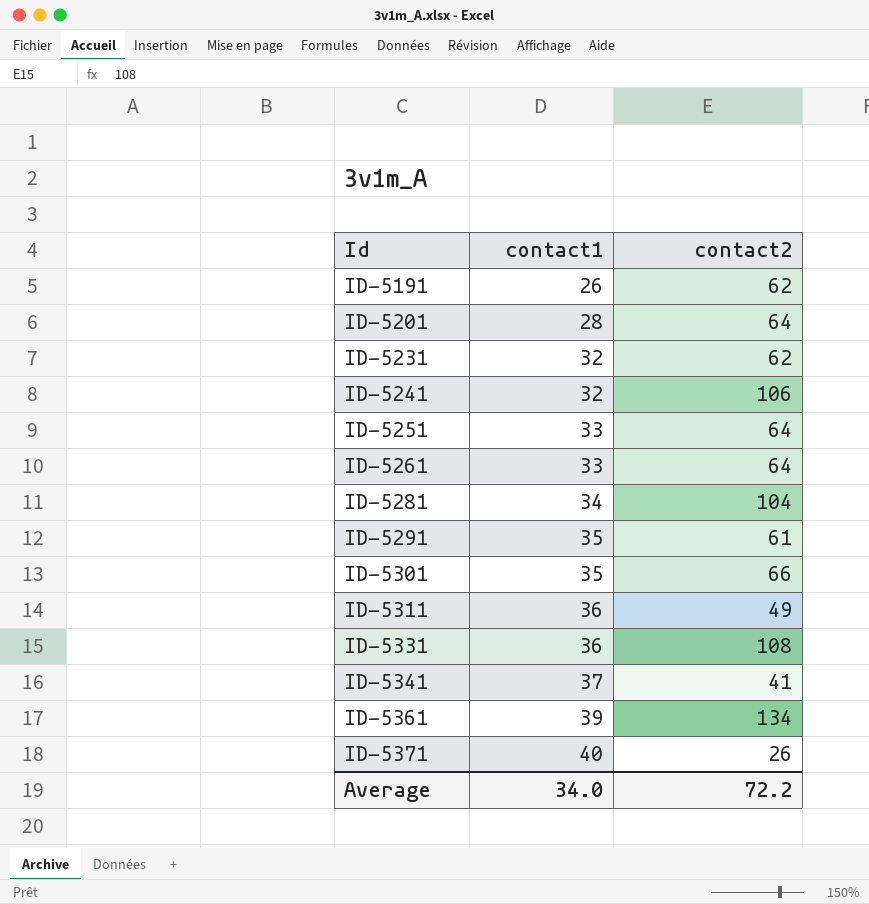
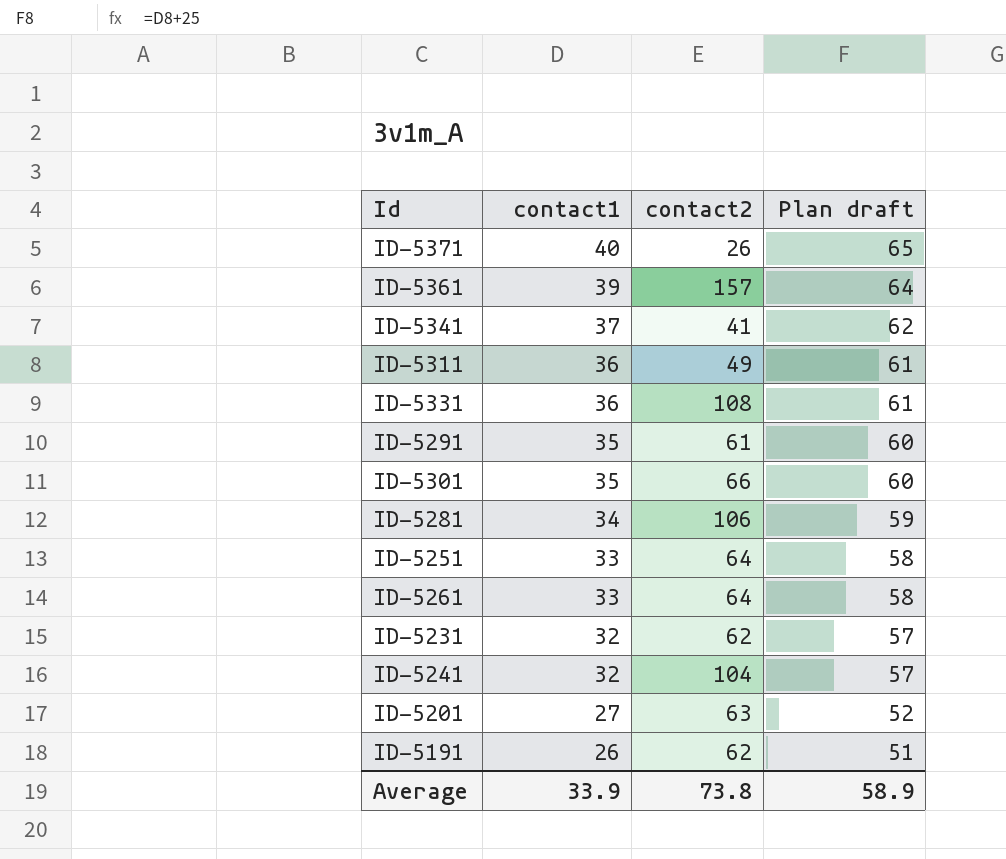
row order: Id ascending -> contact1 descending
column Plan draft | formula: none -> [contact1] + 25
ID-5361 | contact2: 134 -> 157
ID-5281 | contact2: 104 -> 106
ID-5241 | contact2: 106 -> 104
ID-5201 | contact1: 28 -> 27
ID-5201 | contact2: 64 -> 63
Average | contact1: 34.0 -> 33.9
Average | contact2: 72.2 -> 73.8

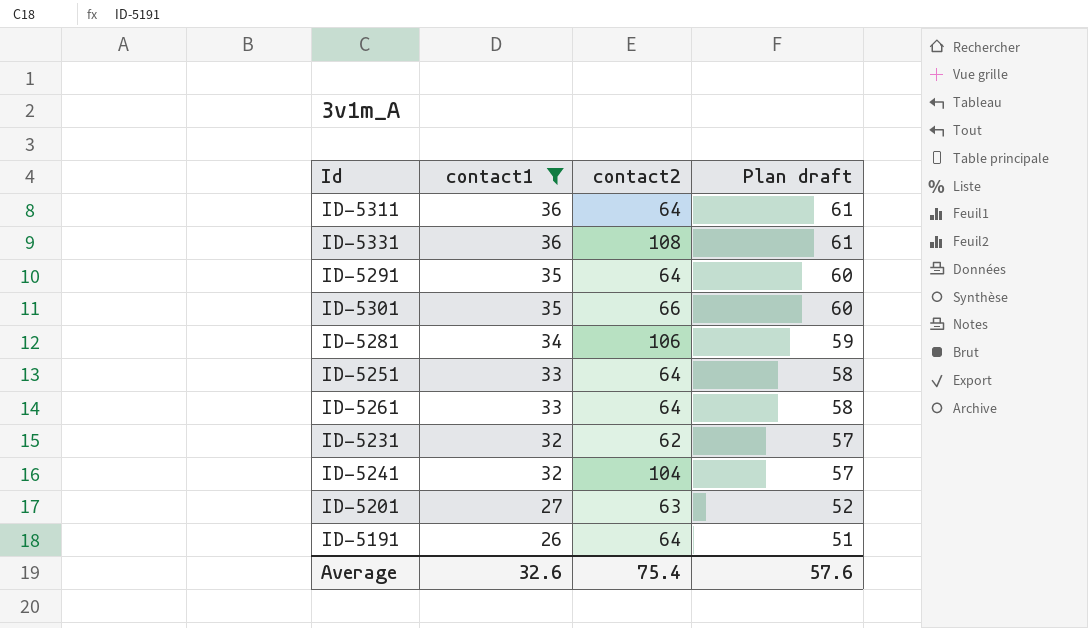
filter: none -> contact1 <= 36
ID-5311 | contact2: 49 -> 64
ID-5291 | contact2: 61 -> 64
ID-5191 | contact2: 62 -> 64
Average | contact1: 33.9 -> 32.6
Average | contact2: 73.8 -> 75.4
Average | Plan draft: 58.9 -> 57.6

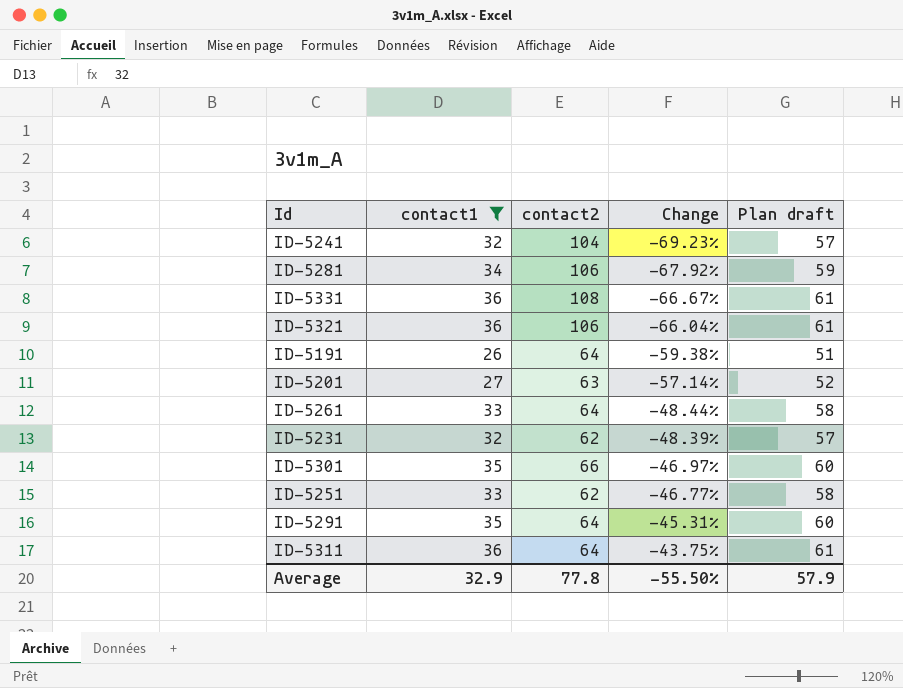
row order: contact1 descending -> Change ascending
column Change | formula: none -> ([contact1] - [contact2]) / [contact2]
row ID-5321: none -> 36 | 106 | -66.04% | 61
ID-5251 | contact2: 64 -> 62
Average | contact1: 32.6 -> 32.9
Average | contact2: 75.4 -> 77.8
Average | Plan draft: 57.6 -> 57.9

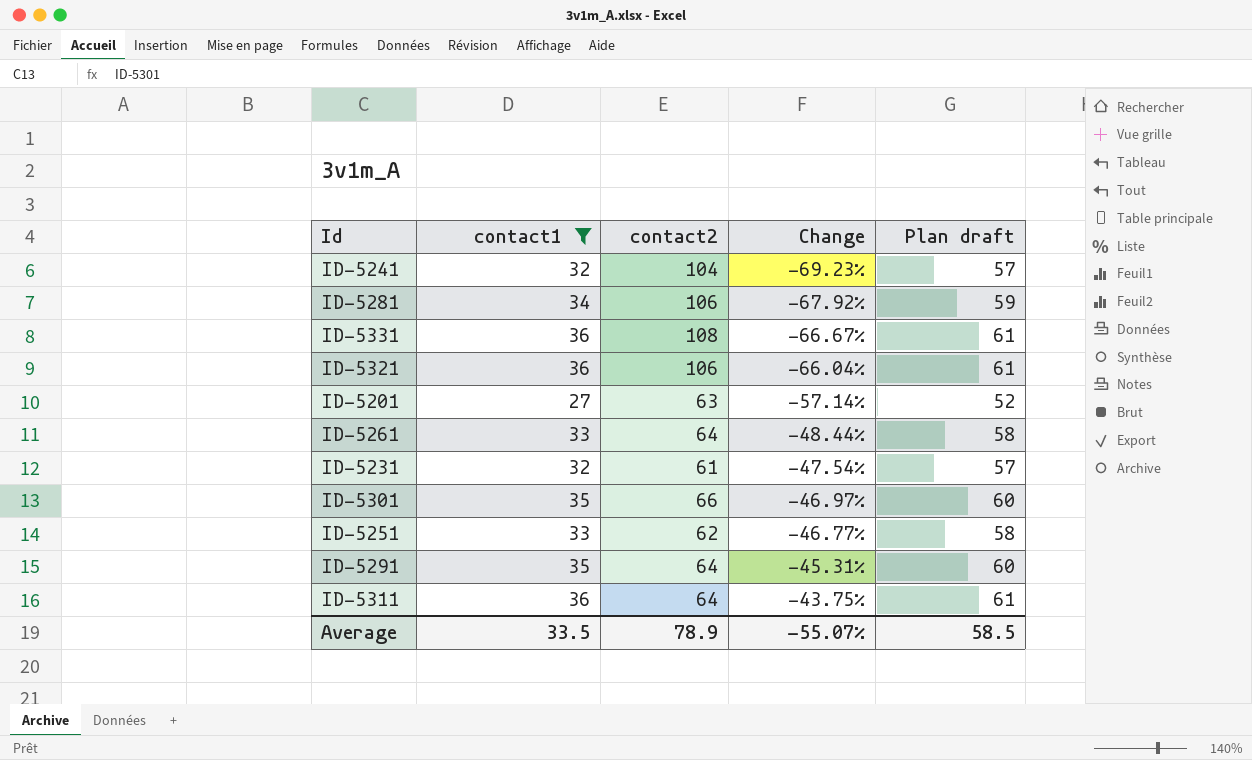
row ID-5191: 26 | 64 | -59.38% | 51 -> none
ID-5231 | contact2: 62 -> 61
ID-5231 | Change: -48.39% -> -47.54%
Average | contact1: 32.9 -> 33.5
Average | contact2: 77.8 -> 78.9
Average | Change: -55.50% -> -55.07%
Average | Plan draft: 57.9 -> 58.5

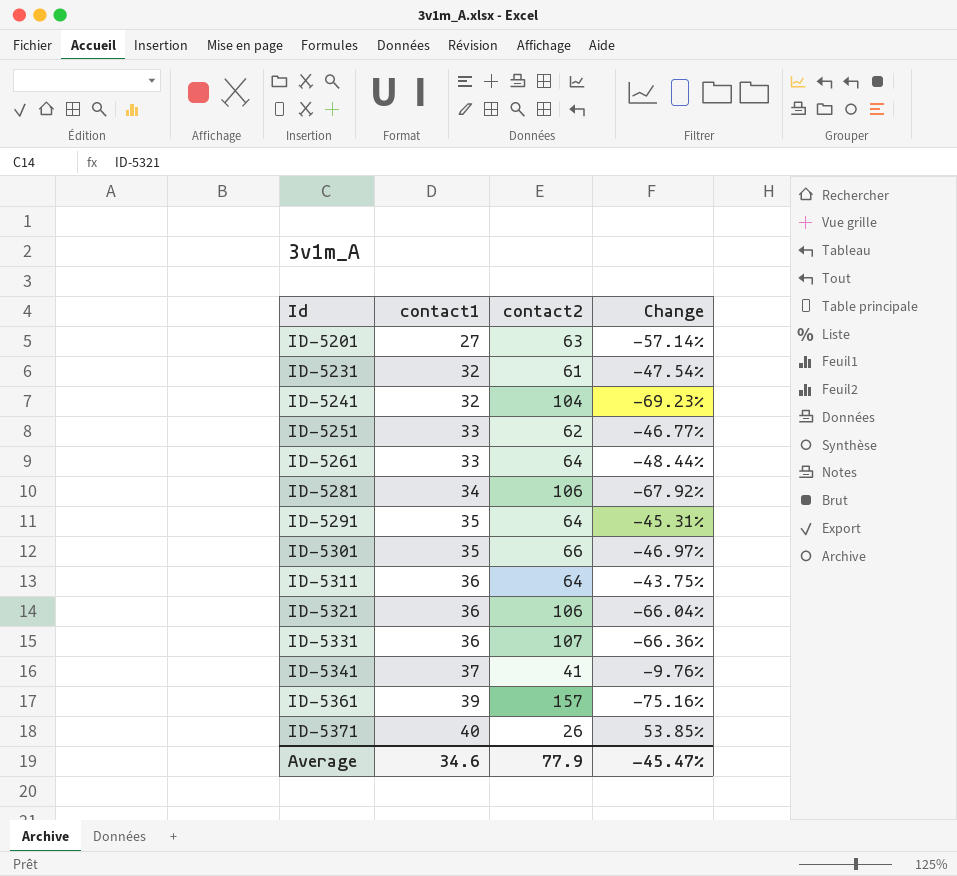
filter: contact1 <= 36 -> none
row order: Change ascending -> Id ascending
column Plan draft | formula: [contact1] + 25 -> none
ID-5331 | contact2: 108 -> 107
ID-5331 | Change: -66.67% -> -66.36%
Average | contact1: 33.5 -> 34.6
Average | contact2: 78.9 -> 77.9
Average | Change: -55.07% -> -45.47%

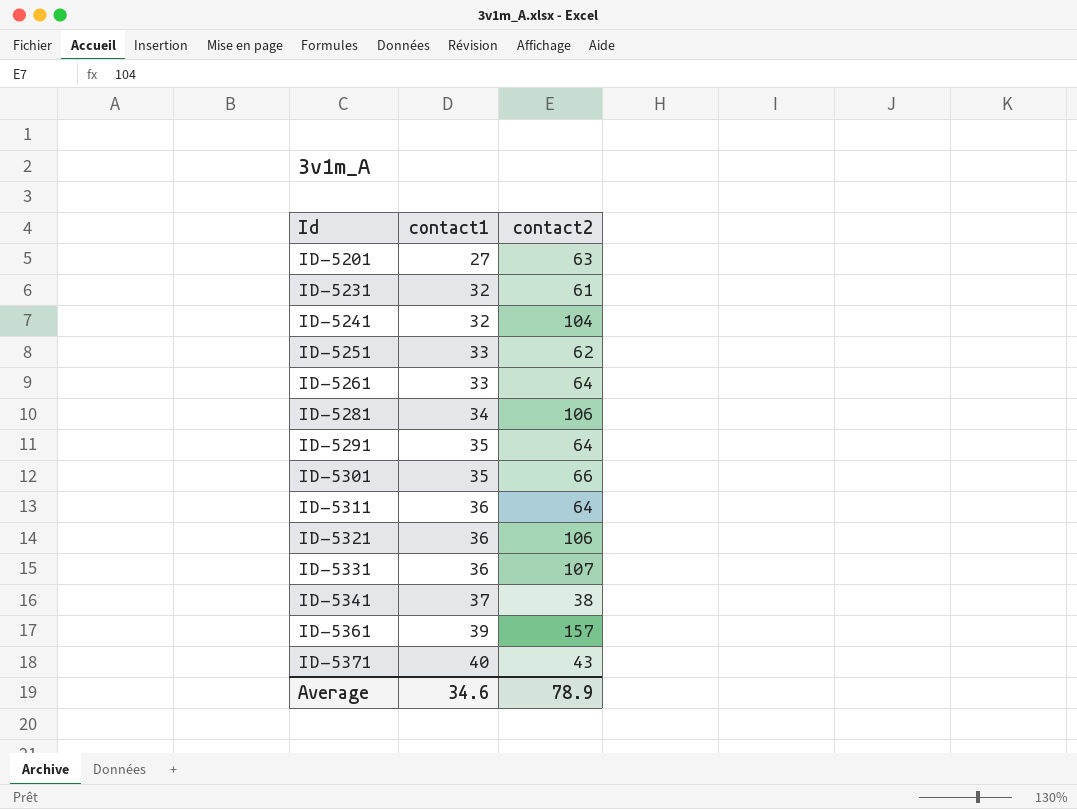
column Change | formula: ([contact1] - [contact2]) / [contact2] -> none
ID-5341 | contact2: 41 -> 38
ID-5371 | contact2: 26 -> 43
Average | contact2: 77.9 -> 78.9

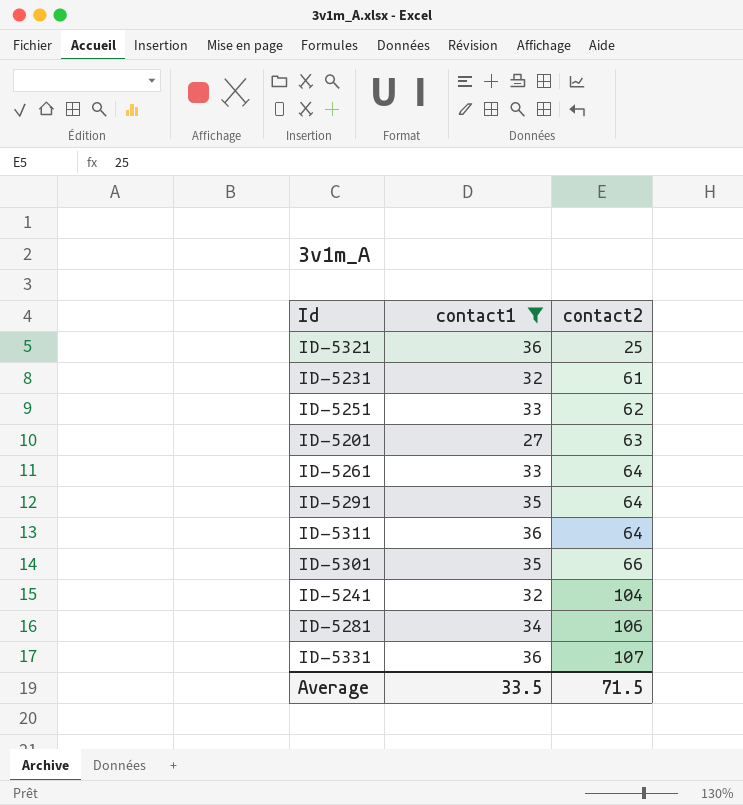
filter: none -> contact1 <= 36
row order: Id ascending -> contact2 ascending
ID-5321 | contact2: 106 -> 25
Average | contact1: 34.6 -> 33.5
Average | contact2: 78.9 -> 71.5

